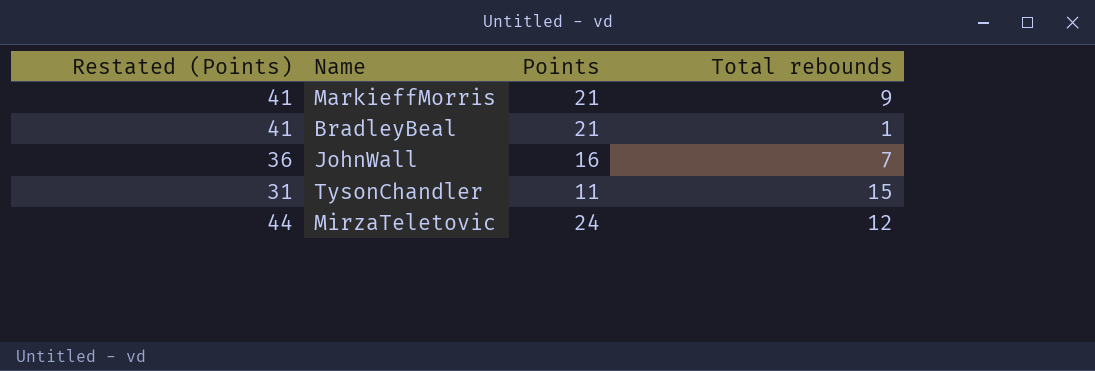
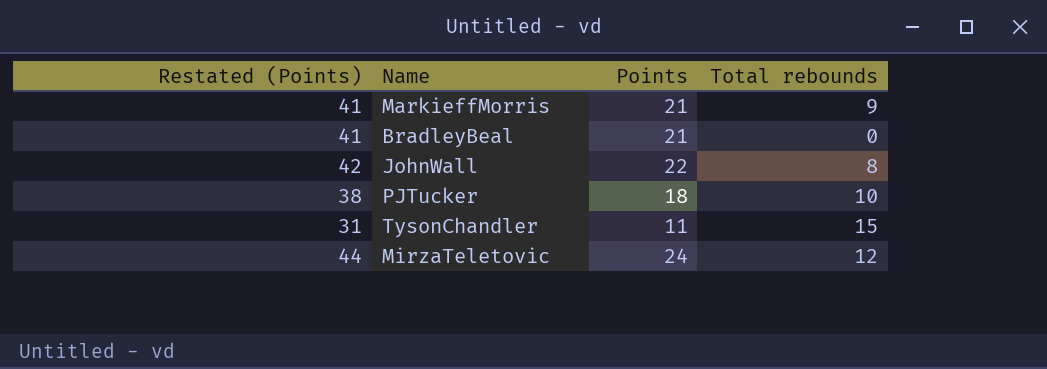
BradleyBeal | Total rebounds: 1 -> 0
JohnWall | Restated (Points): 36 -> 42
JohnWall | Points: 16 -> 22
JohnWall | Total rebounds: 7 -> 8
row PJTucker: none -> 38 | 18 | 10

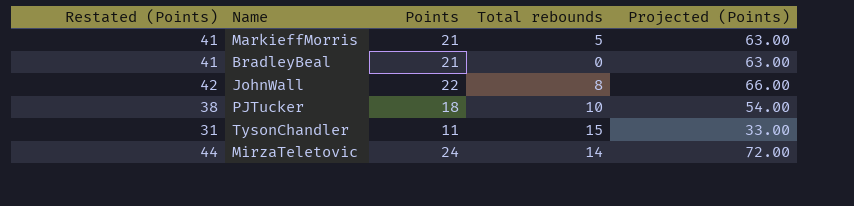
column Projected (Points) | formula: none -> [Points] * 3
MarkieffMorris | Total rebounds: 9 -> 5
MirzaTeletovic | Total rebounds: 12 -> 14

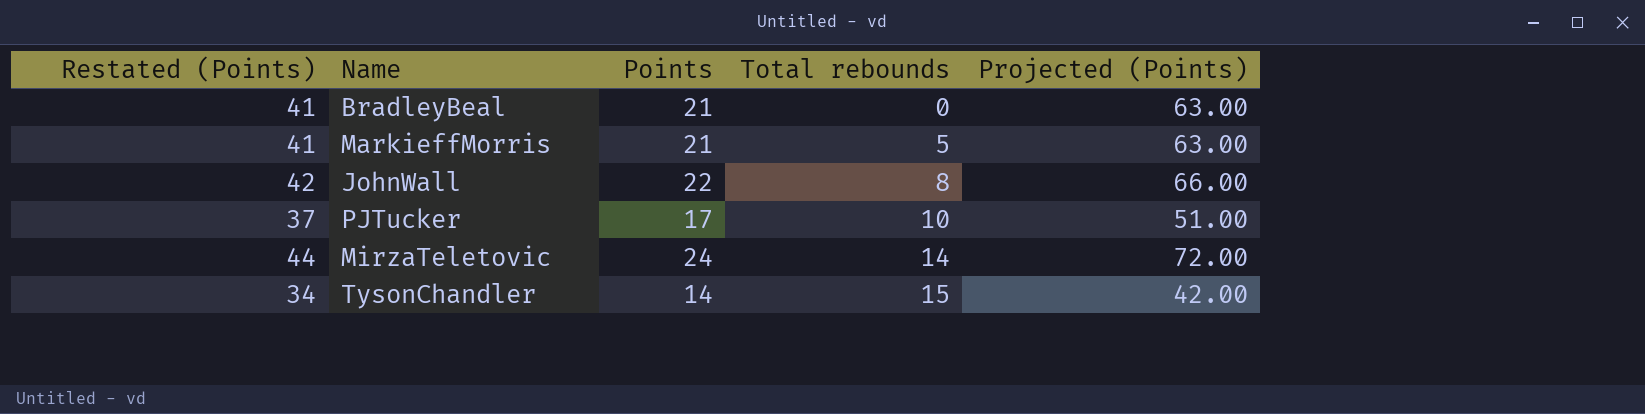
row order: none -> Total rebounds ascending
PJTucker | Restated (Points): 38 -> 37
PJTucker | Points: 18 -> 17
PJTucker | Projected (Points): 54.00 -> 51.00
TysonChandler | Restated (Points): 31 -> 34
TysonChandler | Points: 11 -> 14
TysonChandler | Projected (Points): 33.00 -> 42.00

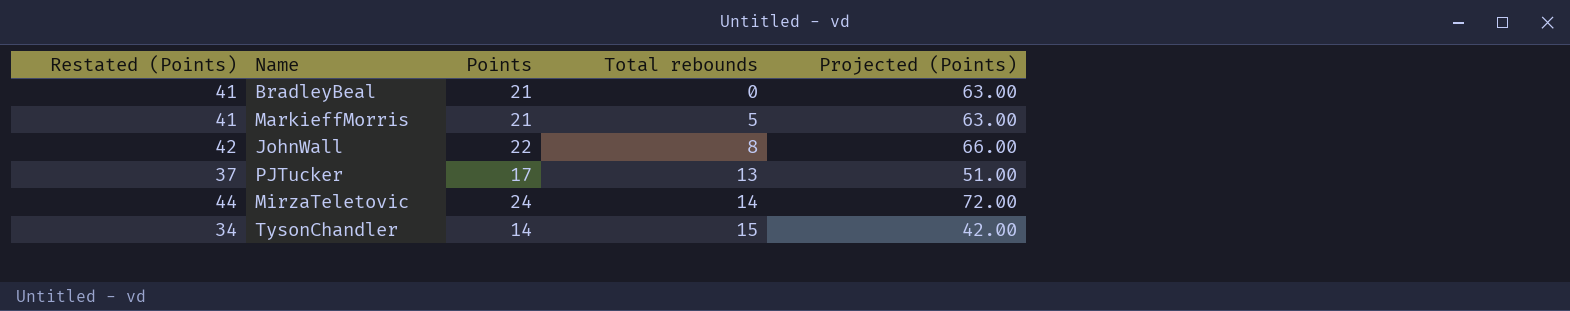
PJTucker | Total rebounds: 10 -> 13

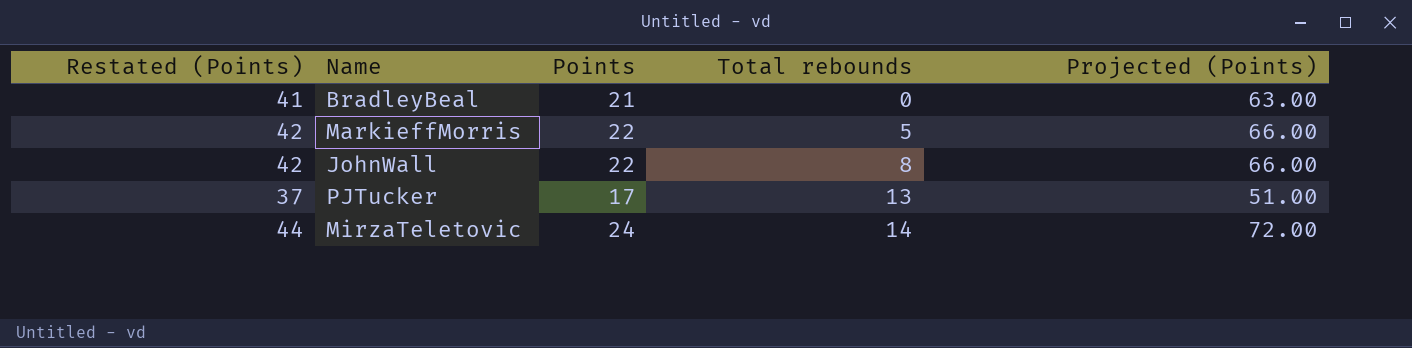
row TysonChandler: 34 | 14 | 15 | 42.00 -> none
MarkieffMorris | Restated (Points): 41 -> 42
MarkieffMorris | Points: 21 -> 22
MarkieffMorris | Projected (Points): 63.00 -> 66.00

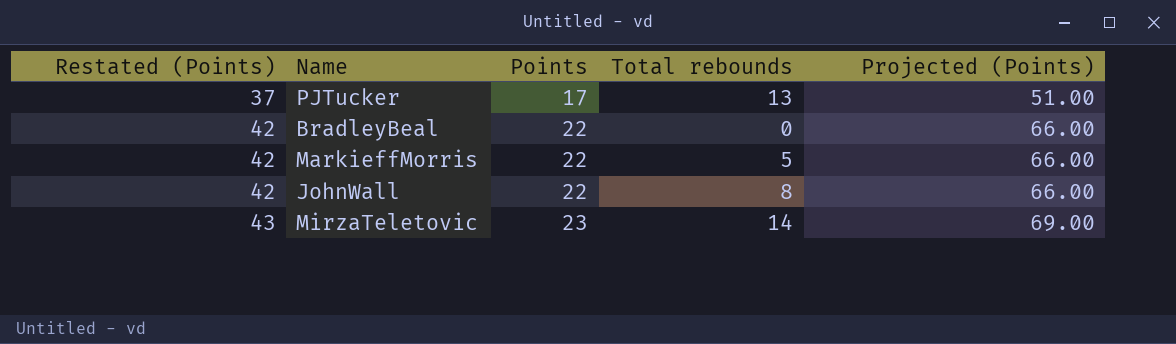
row order: Total rebounds ascending -> Restated (Points) ascending
BradleyBeal | Restated (Points): 41 -> 42
BradleyBeal | Points: 21 -> 22
BradleyBeal | Projected (Points): 63.00 -> 66.00
MirzaTeletovic | Restated (Points): 44 -> 43
MirzaTeletovic | Points: 24 -> 23
MirzaTeletovic | Projected (Points): 72.00 -> 69.00

